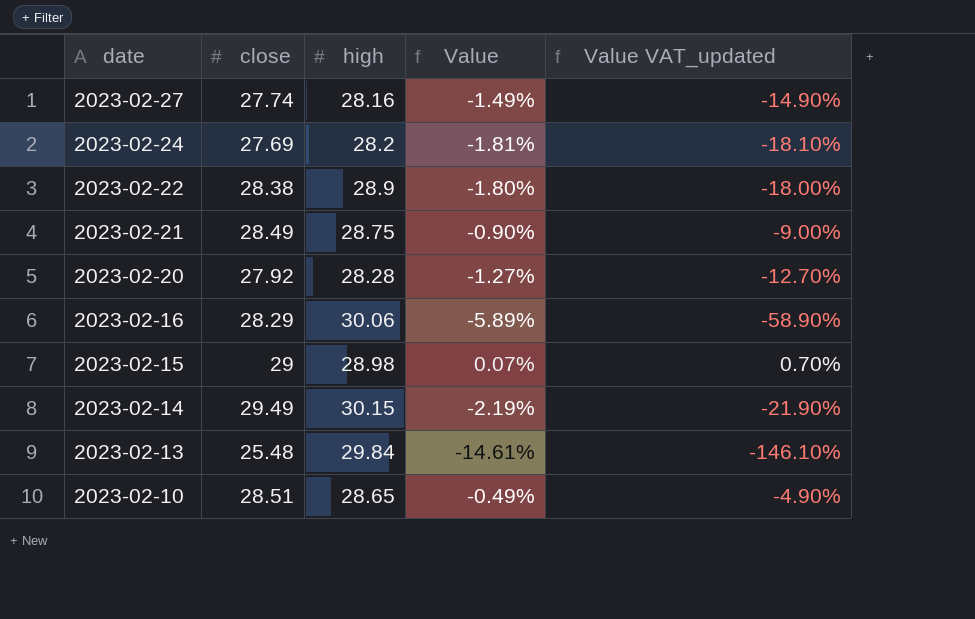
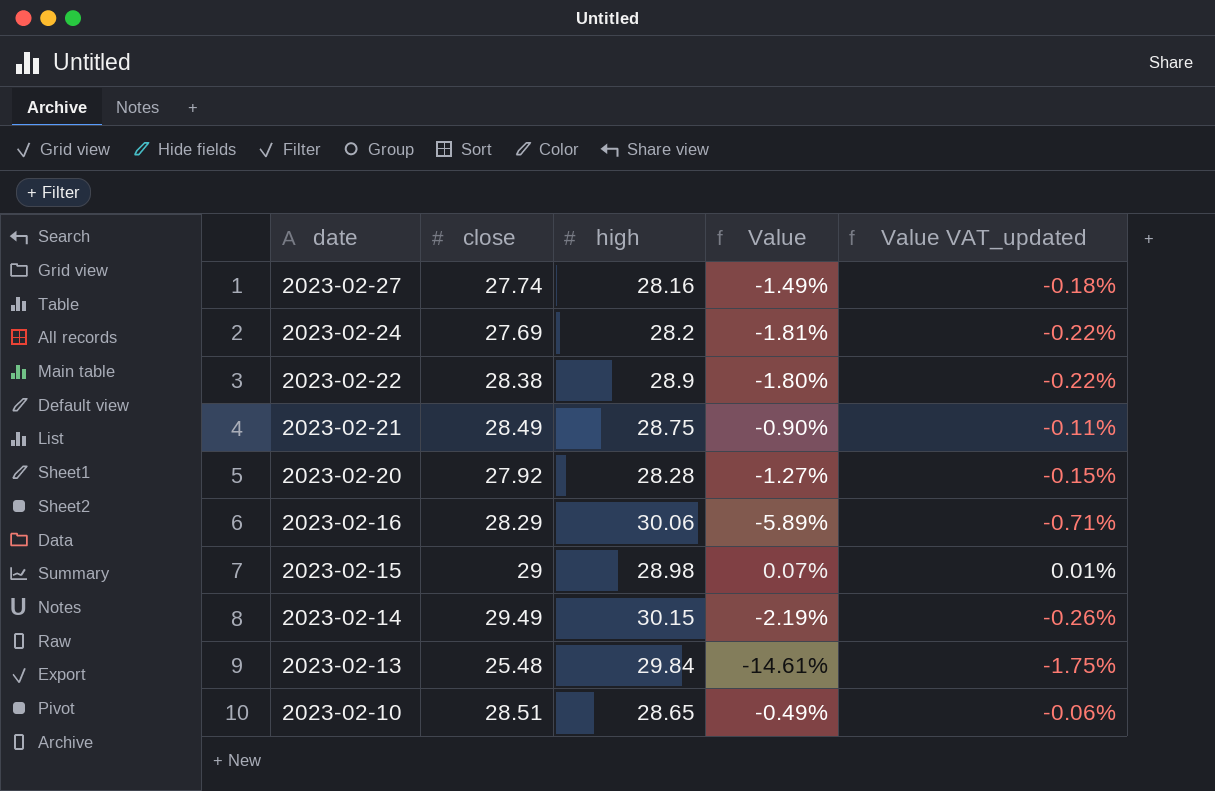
column Value VAT_updated | formula: [Value] * 10 -> [Value] * 0.12

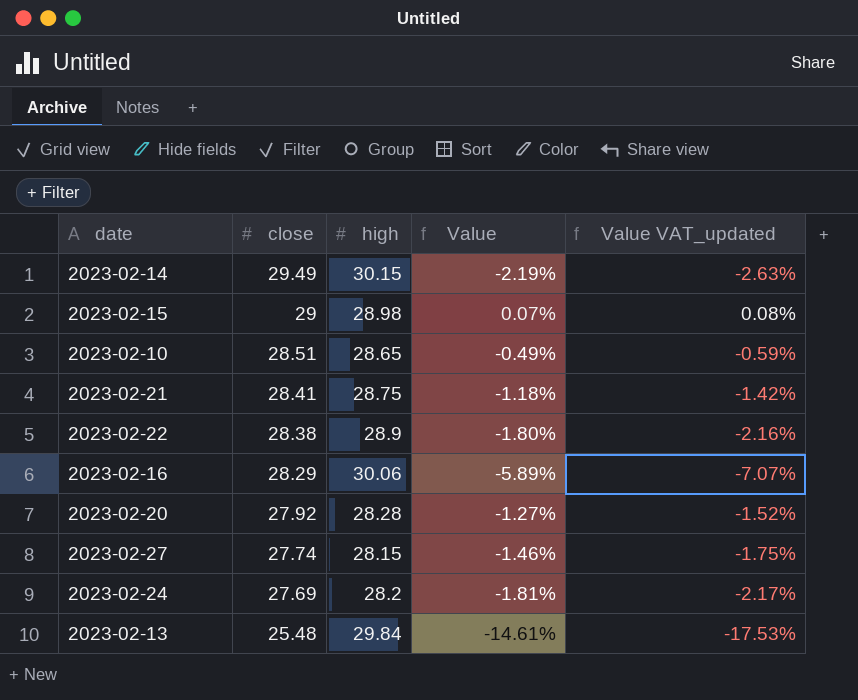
row order: date descending -> close descending
column Value VAT_updated | formula: [Value] * 0.12 -> [Value] * 1.2
2023-02-21 | close: 28.49 -> 28.41
2023-02-21 | Value: -0.90% -> -1.18%
2023-02-27 | high: 28.16 -> 28.15
2023-02-27 | Value: -1.49% -> -1.46%

